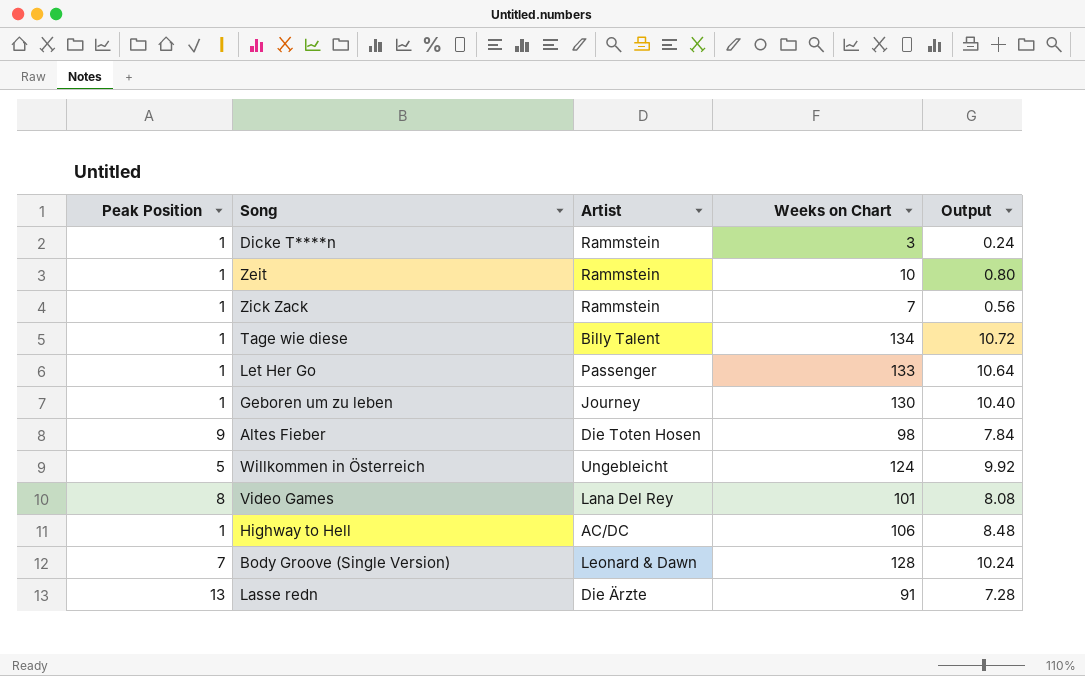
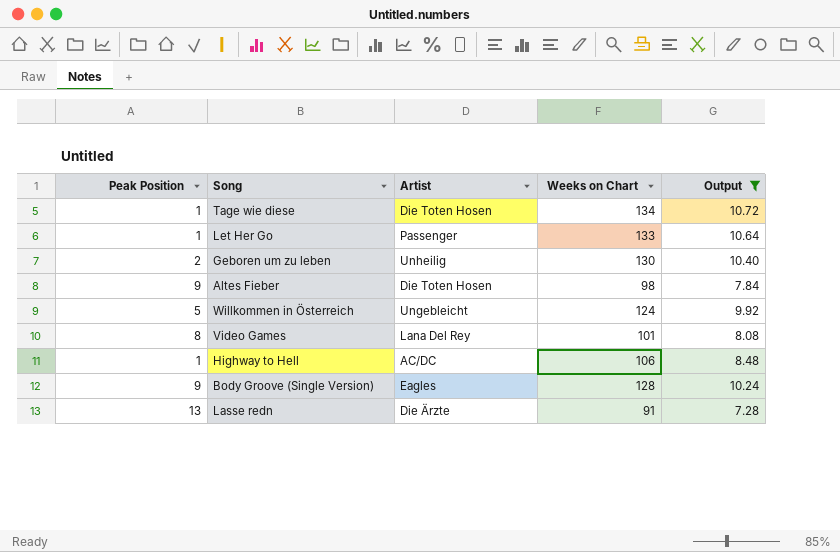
filter: none -> Output >= 7.28
Tage wie diese | Artist: Billy Talent -> Die Toten Hosen
Geboren um zu leben | Peak Position: 1 -> 2
Geboren um zu leben | Artist: Journey -> Unheilig
Body Groove (Single Version) | Peak Position: 7 -> 9
Body Groove (Single Version) | Artist: Leonard & Dawn -> Eagles

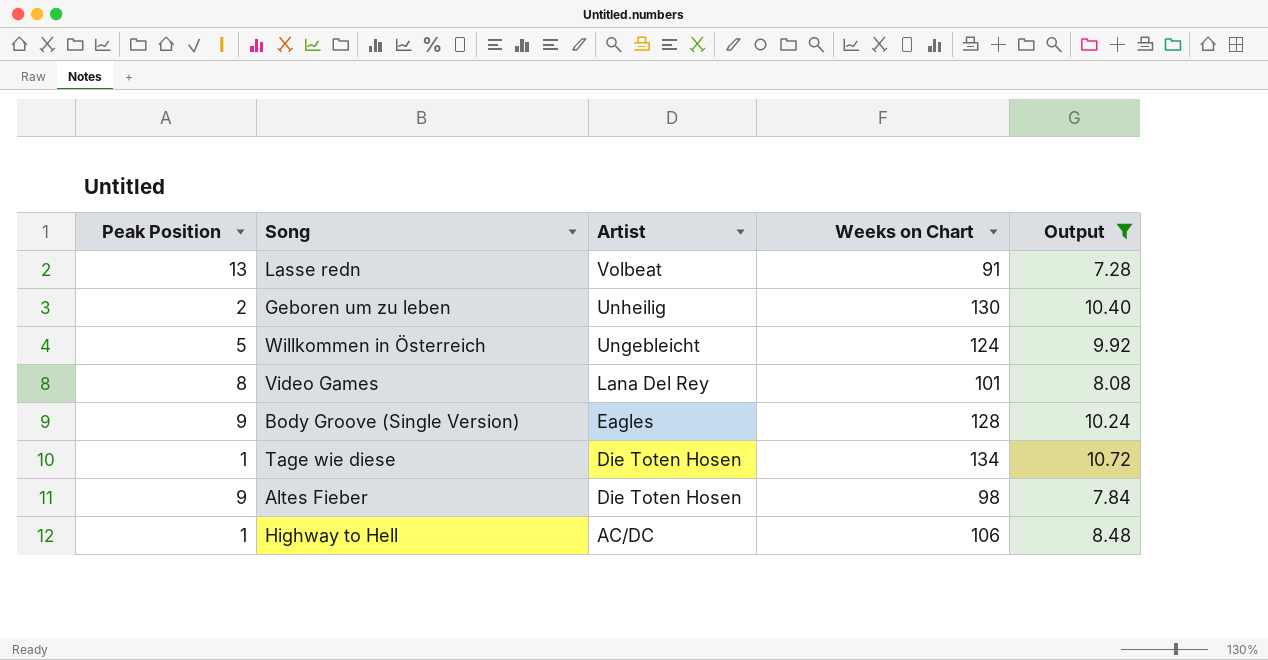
row order: none -> Artist descending
row Let Her Go: 1 | Passenger | 133 | 10.64 -> none
Lasse redn | Artist: Die Ärzte -> Volbeat

